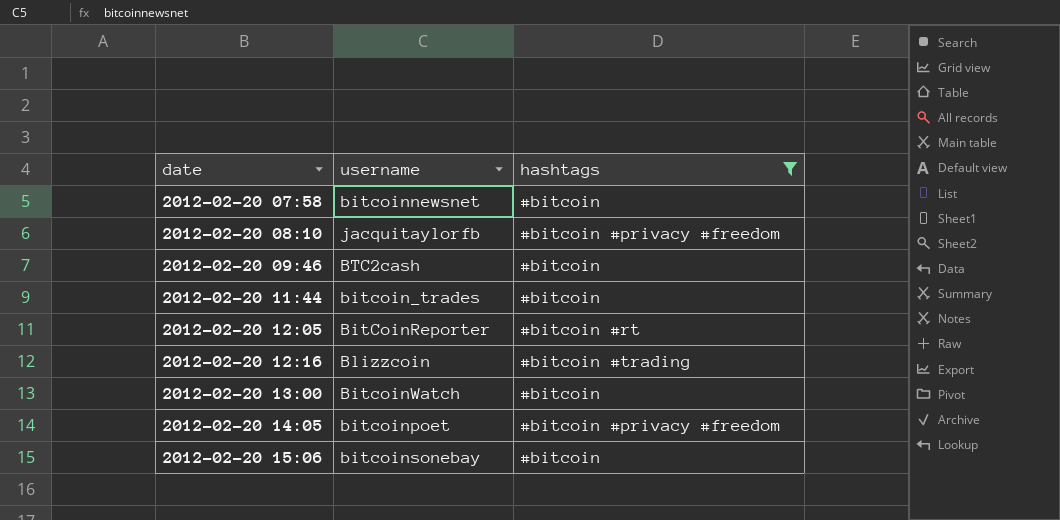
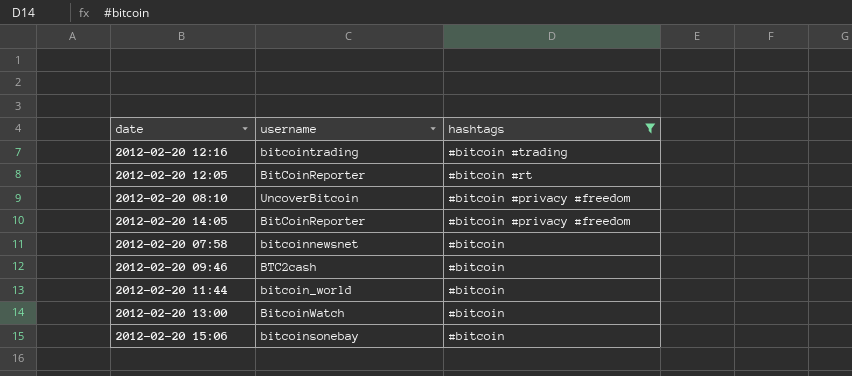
row order: date ascending -> hashtags descending
2012-02-20 12:16 | username: Blizzcoin -> bitcointrading
2012-02-20 08:10 | username: jacquitaylorfb -> UncoverBitcoin
2012-02-20 14:05 | username: bitcoinpoet -> BitCoinReporter
2012-02-20 11:44 | username: bitcoin_trades -> bitcoin_world

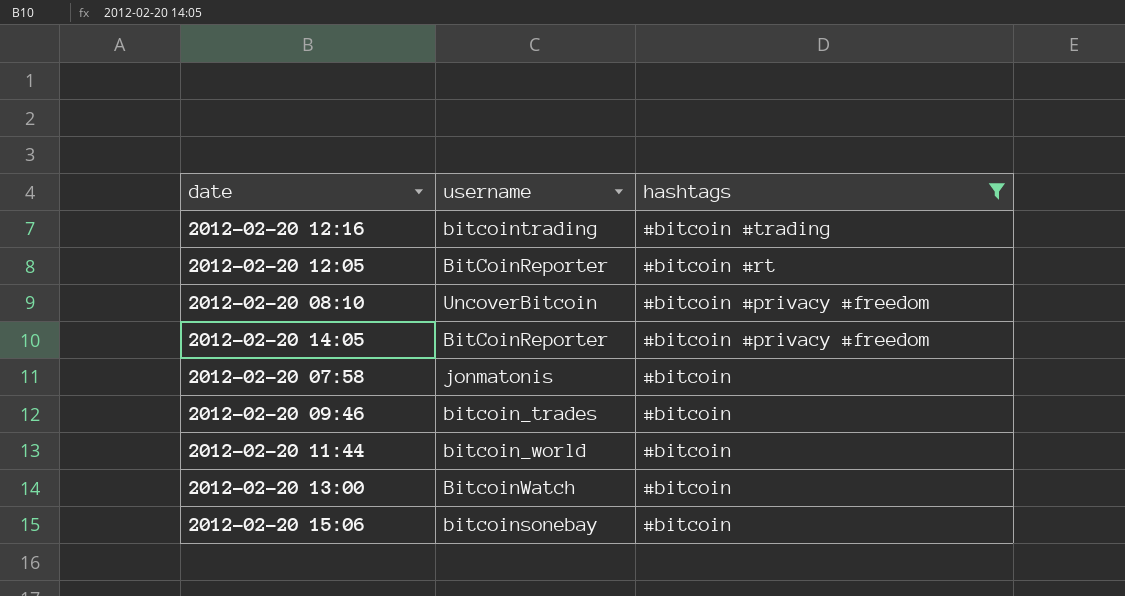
2012-02-20 07:58 | username: bitcoinnewsnet -> jonmatonis
2012-02-20 09:46 | username: BTC2cash -> bitcoin_trades

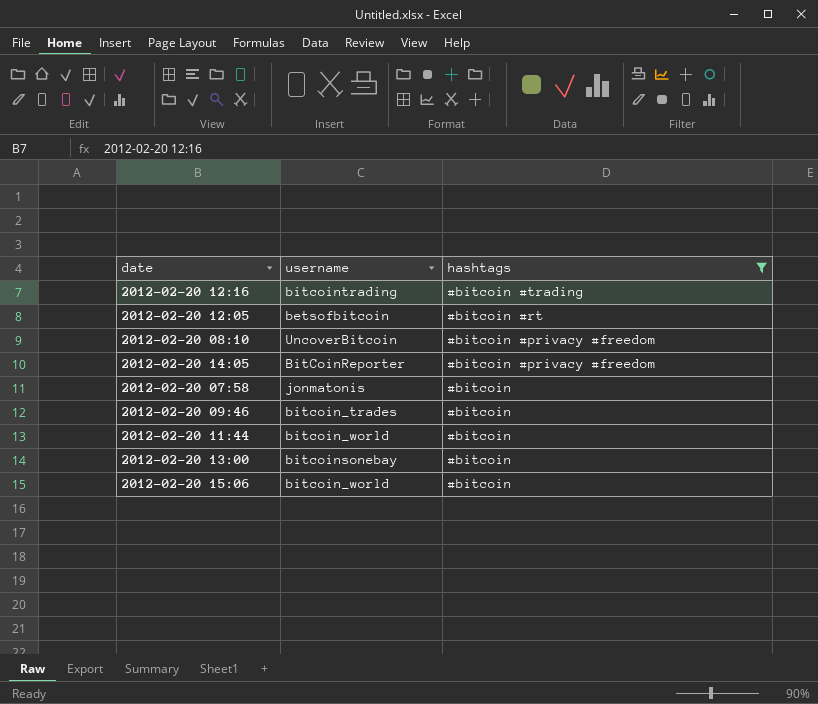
2012-02-20 12:05 | username: BitCoinReporter -> betsofbitcoin
2012-02-20 13:00 | username: BitcoinWatch -> bitcoinsonebay
2012-02-20 15:06 | username: bitcoinsonebay -> bitcoin_world

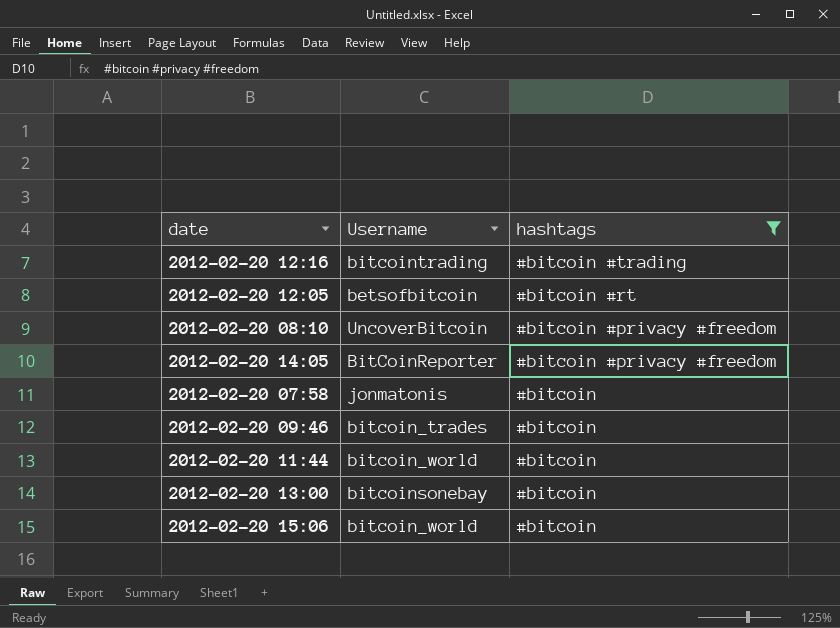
column name: username -> Username

